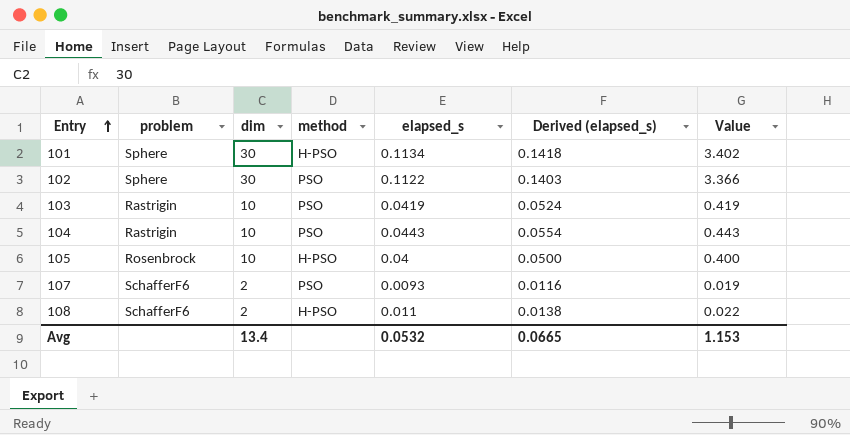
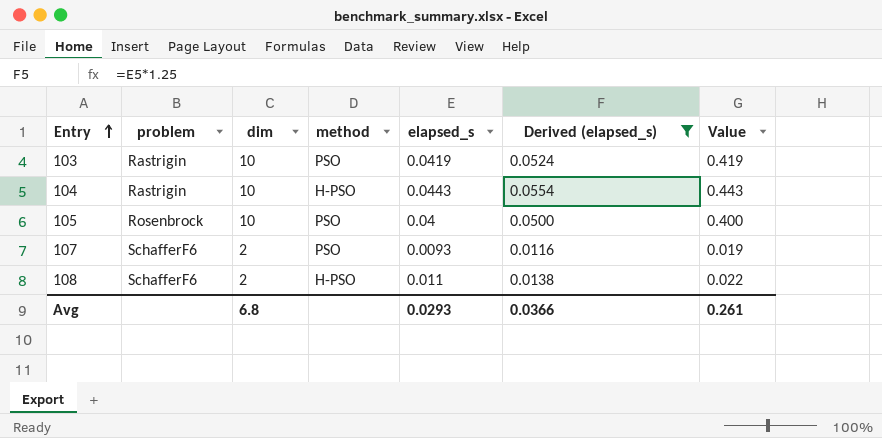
filter: none -> Derived (elapsed_s) <= 0.0554
104 | method: PSO -> H-PSO
105 | method: H-PSO -> PSO
Avg | dim: 13.4 -> 6.8
Avg | elapsed_s: 0.0532 -> 0.0293
Avg | Derived (elapsed_s): 0.0665 -> 0.0366
Avg | Value: 1.153 -> 0.261

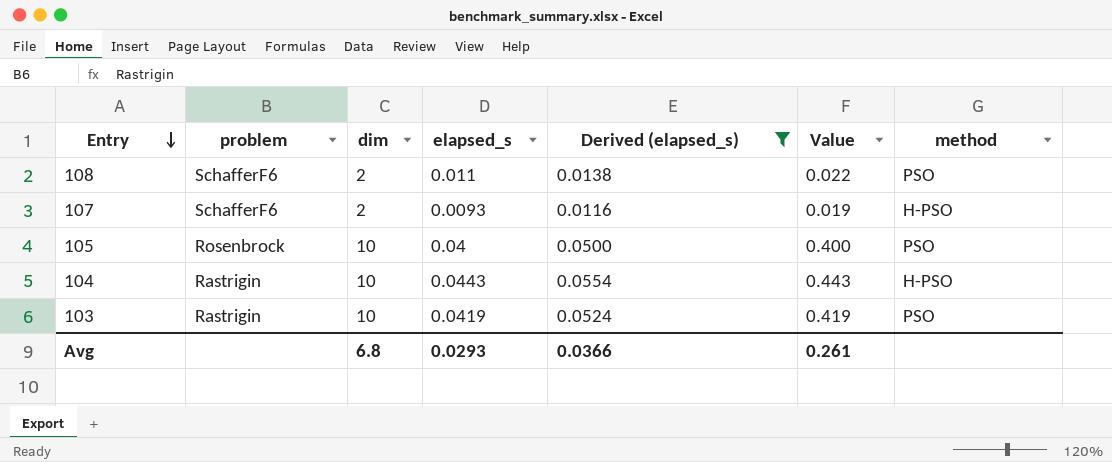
row order: Entry ascending -> Entry descending
column method | position: 4 -> 7
108 | method: H-PSO -> PSO
107 | method: PSO -> H-PSO

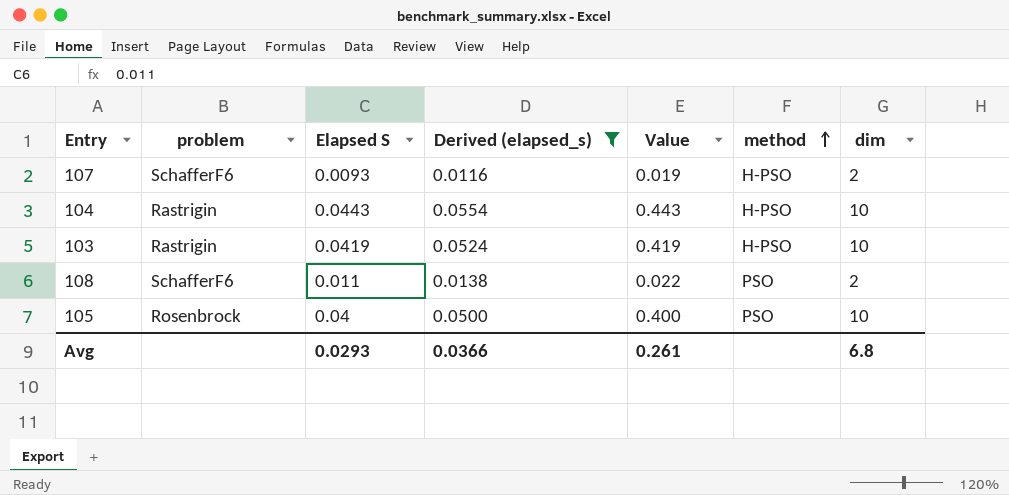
row order: Entry descending -> method ascending
column name: elapsed_s -> Elapsed S
column dim | position: 3 -> 7
103 | method: PSO -> H-PSO

